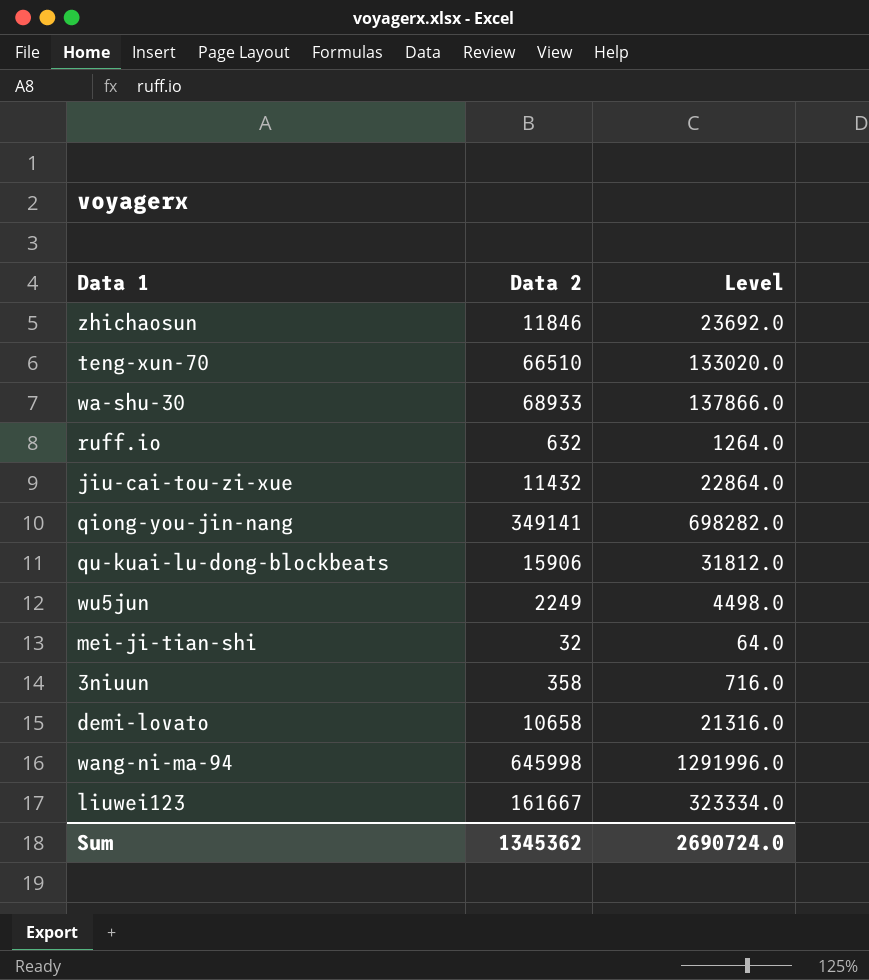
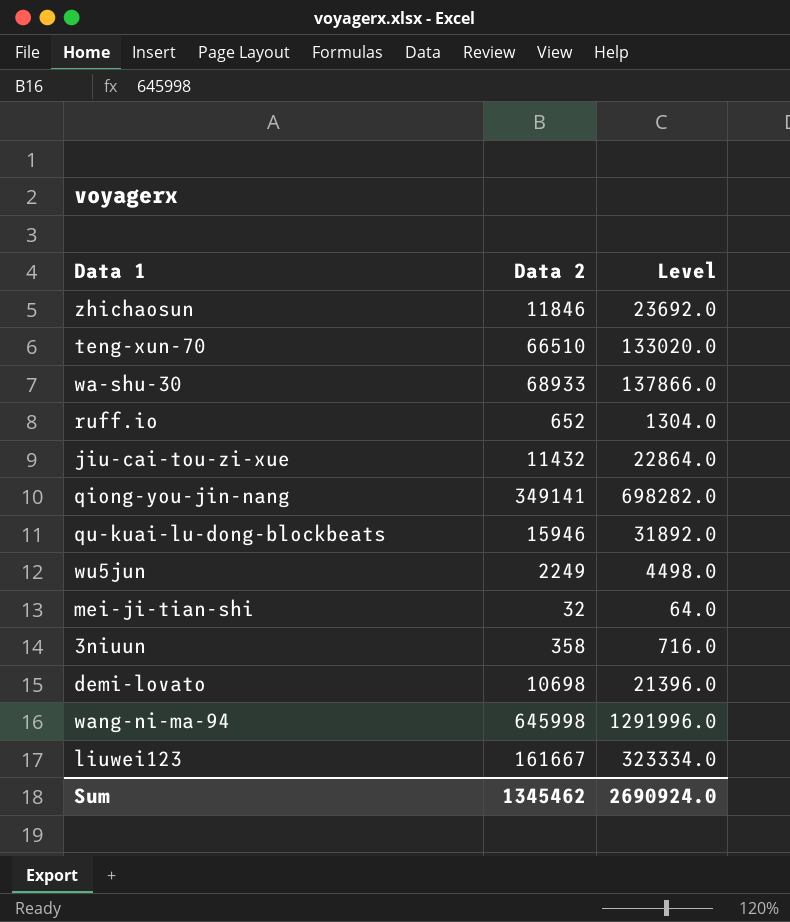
ruff.io | Data 2: 632 -> 652
ruff.io | Level: 1264.0 -> 1304.0
qu-kuai-lu-dong-blockbeats | Data 2: 15906 -> 15946
qu-kuai-lu-dong-blockbeats | Level: 31812.0 -> 31892.0
demi-lovato | Data 2: 10658 -> 10698
demi-lovato | Level: 21316.0 -> 21396.0
Sum | Data 2: 1345362 -> 1345462
Sum | Level: 2690724.0 -> 2690924.0

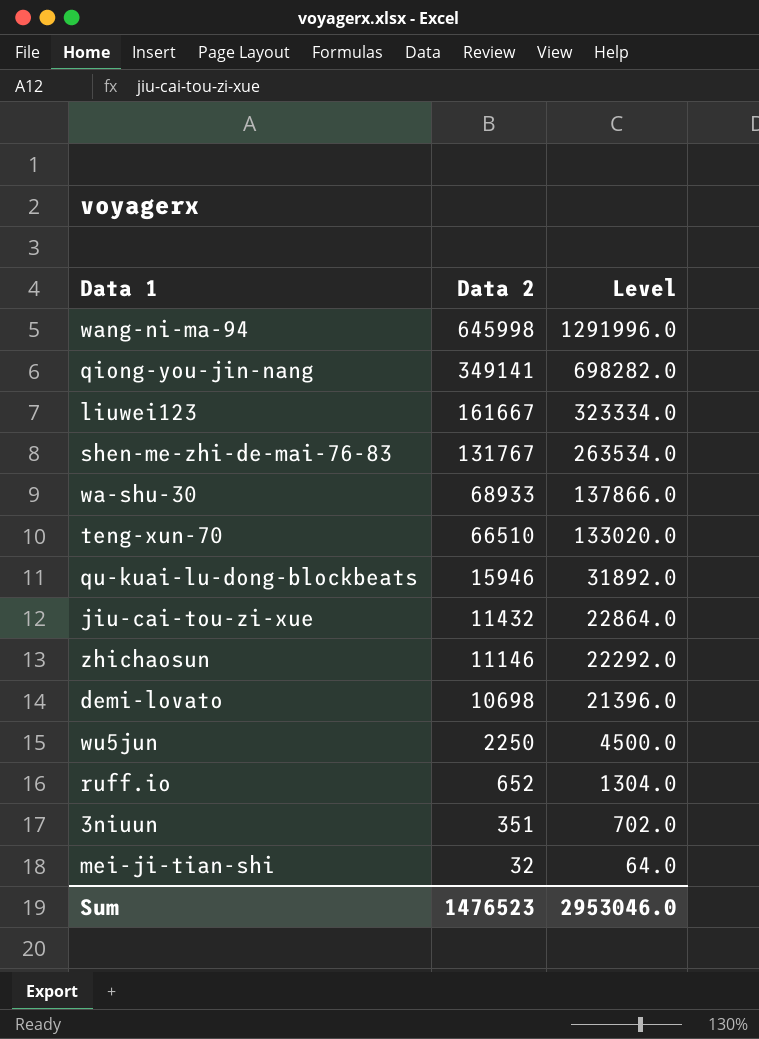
row order: none -> Data 2 descending
row shen-me-zhi-de-mai-76-83: none -> 131767 | 263534.0
zhichaosun | Data 2: 11846 -> 11146
zhichaosun | Level: 23692.0 -> 22292.0
wu5jun | Data 2: 2249 -> 2250
wu5jun | Level: 4498.0 -> 4500.0
3niuun | Data 2: 358 -> 351
3niuun | Level: 716.0 -> 702.0
Sum | Data 2: 1345462 -> 1476523
Sum | Level: 2690924.0 -> 2953046.0

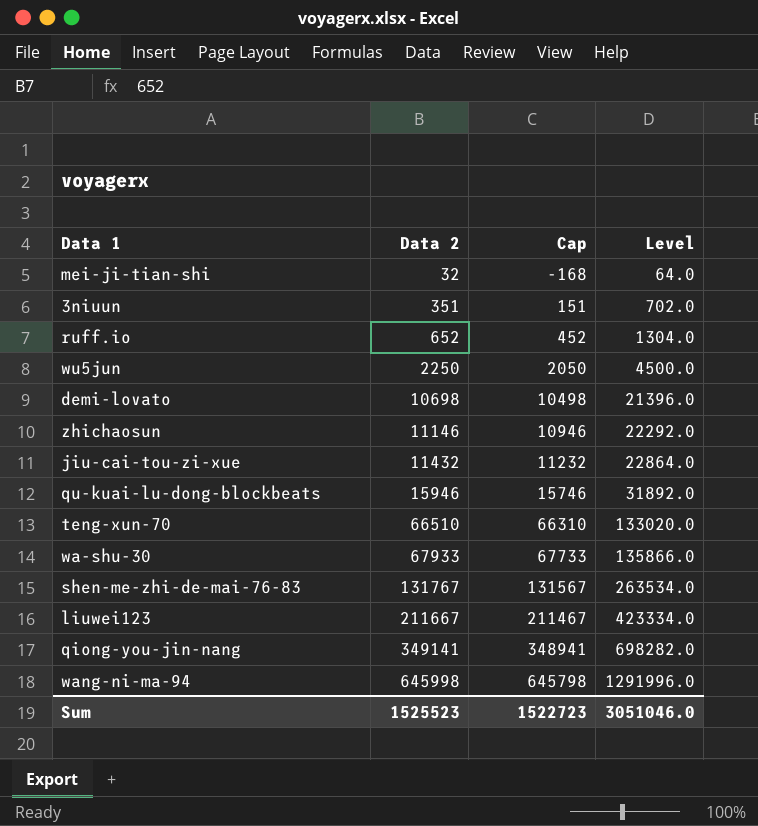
row order: Data 2 descending -> Data 2 ascending
column Cap | formula: none -> [Data 2] - 200
wa-shu-30 | Data 2: 68933 -> 67933
wa-shu-30 | Level: 137866.0 -> 135866.0
liuwei123 | Data 2: 161667 -> 211667
liuwei123 | Level: 323334.0 -> 423334.0
Sum | Data 2: 1476523 -> 1525523
Sum | Level: 2953046.0 -> 3051046.0

